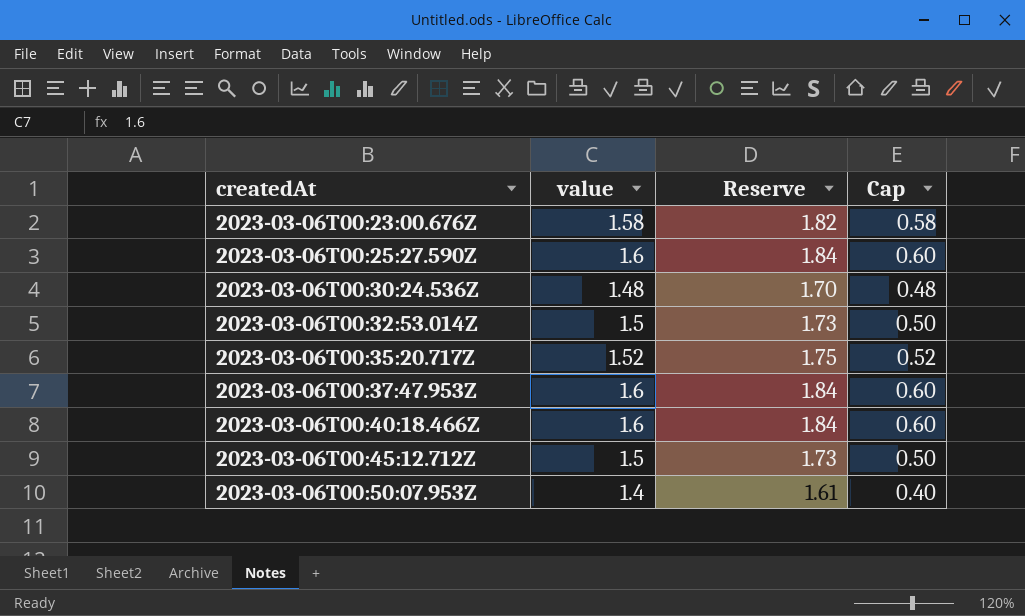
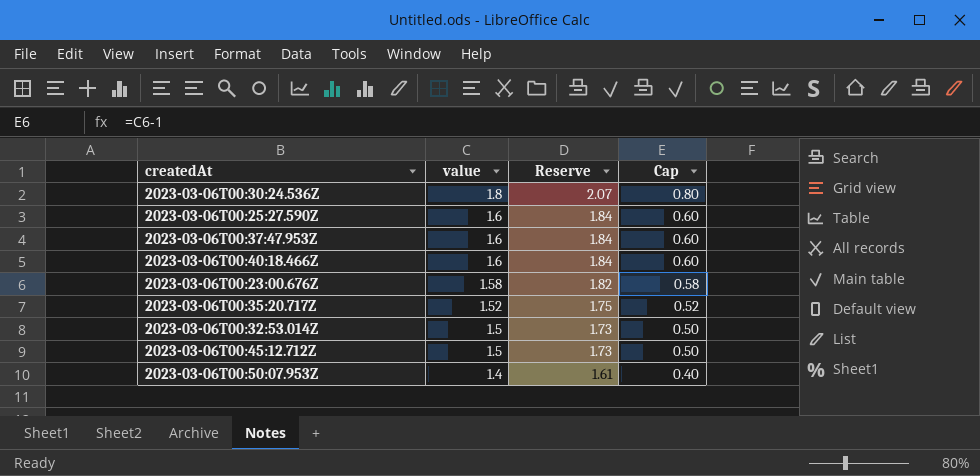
row order: createdAt ascending -> value descending
2023-03-06T00:30:24.536Z | value: 1.48 -> 1.8
2023-03-06T00:30:24.536Z | Reserve: 1.70 -> 2.07
2023-03-06T00:30:24.536Z | Cap: 0.48 -> 0.80

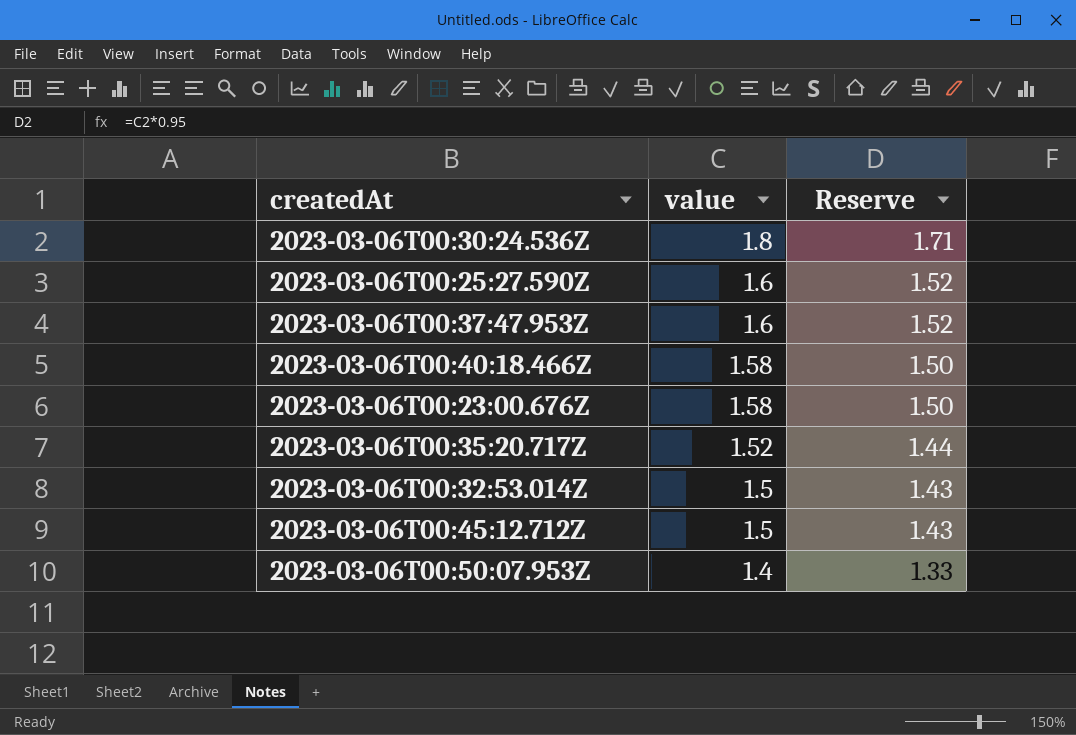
column Cap | formula: [value] - 1 -> none
column Reserve | formula: [value] * 1.15 -> [value] * 0.95
2023-03-06T00:40:18.466Z | value: 1.6 -> 1.58

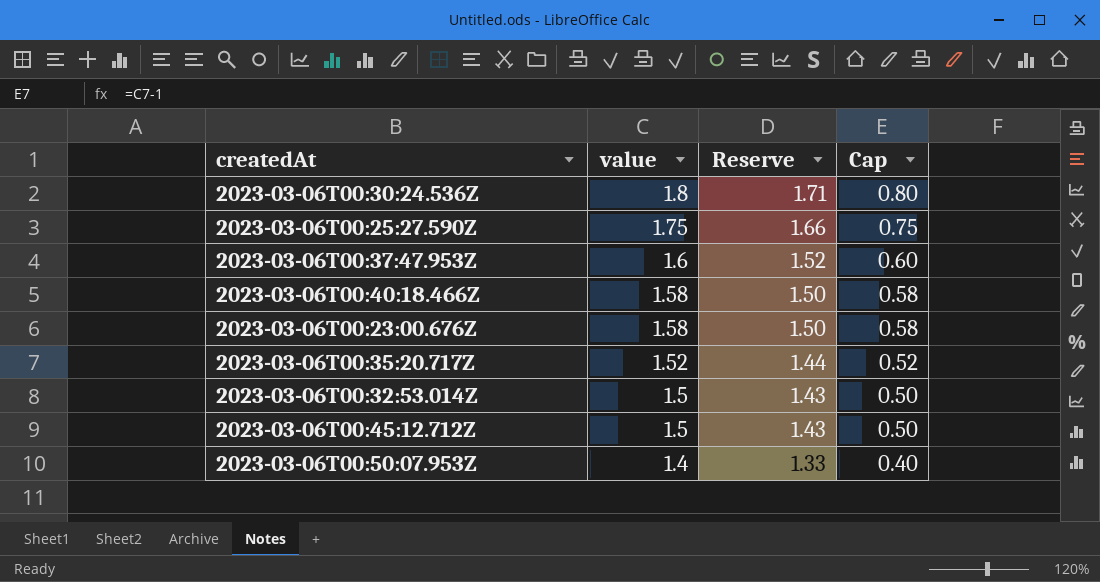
column Cap | formula: none -> [value] - 1
2023-03-06T00:25:27.590Z | value: 1.6 -> 1.75
2023-03-06T00:25:27.590Z | Reserve: 1.52 -> 1.66

